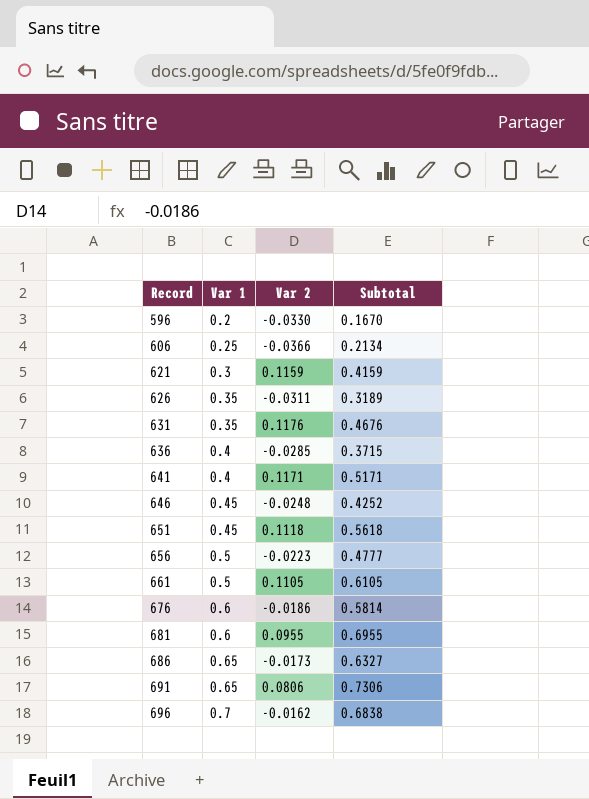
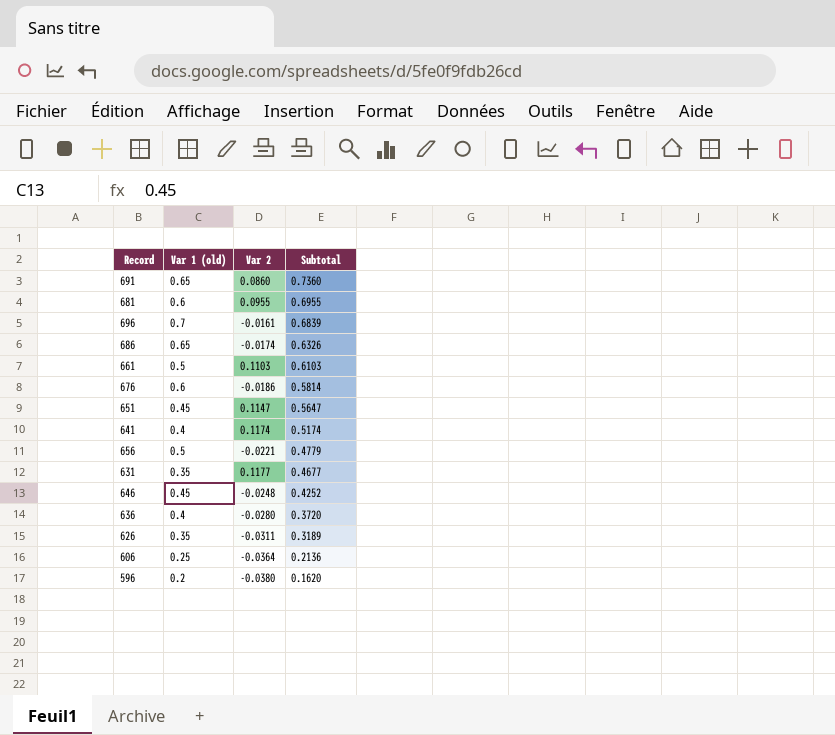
row order: Record ascending -> Subtotal descending
column name: Var 1 -> Var 1 (old)
row 621: 0.3 | 0.1159 | 0.4159 -> none
691 | Var 2: 0.0806 -> 0.0860
691 | Subtotal: 0.7306 -> 0.7360
696 | Var 2: -0.0162 -> -0.0161
696 | Subtotal: 0.6838 -> 0.6839
686 | Var 2: -0.0173 -> -0.0174
686 | Subtotal: 0.6327 -> 0.6326
661 | Var 2: 0.1105 -> 0.1103
661 | Subtotal: 0.6105 -> 0.6103
651 | Var 2: 0.1118 -> 0.1147
651 | Subtotal: 0.5618 -> 0.5647
641 | Var 2: 0.1171 -> 0.1174
641 | Subtotal: 0.5171 -> 0.5174
656 | Var 2: -0.0223 -> -0.0221
656 | Subtotal: 0.4777 -> 0.4779
631 | Var 2: 0.1176 -> 0.1177
631 | Subtotal: 0.4676 -> 0.4677
636 | Var 2: -0.0285 -> -0.0280
636 | Subtotal: 0.3715 -> 0.3720
606 | Var 2: -0.0366 -> -0.0364
606 | Subtotal: 0.2134 -> 0.2136
596 | Var 2: -0.0330 -> -0.0380
596 | Subtotal: 0.1670 -> 0.1620

